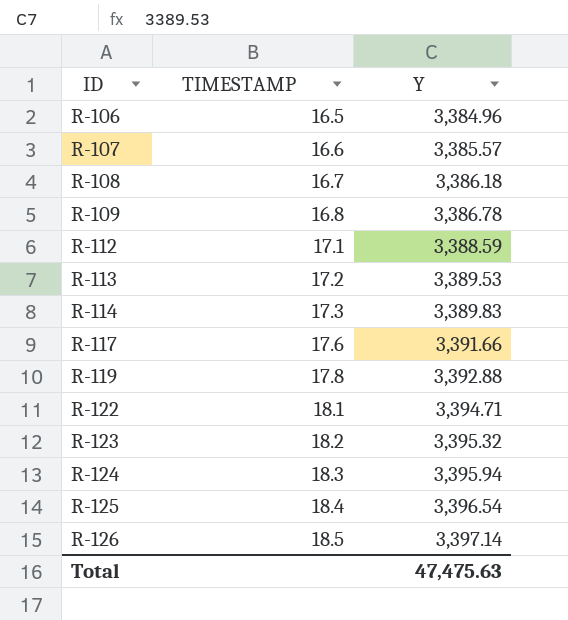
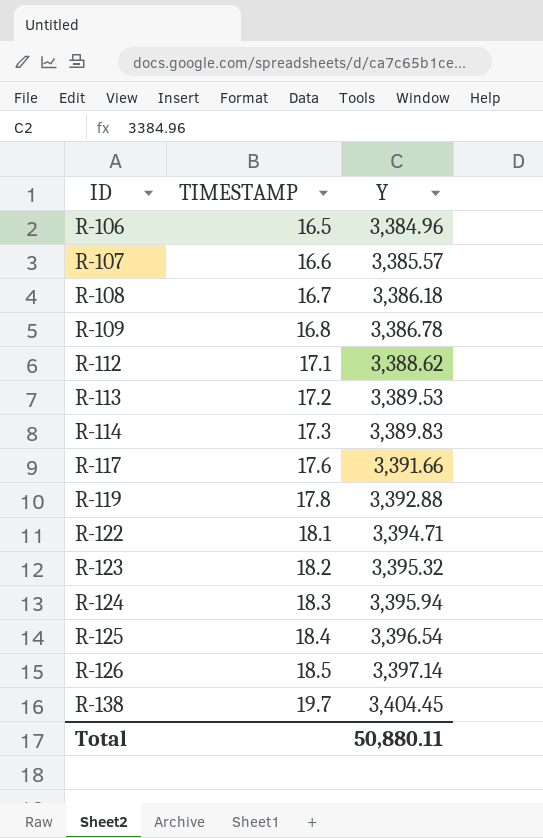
R-112 | Y: 3,388.59 -> 3,388.62
row R-138: none -> 19.7 | 3,404.45
Total | Y: 47,475.63 -> 50,880.11

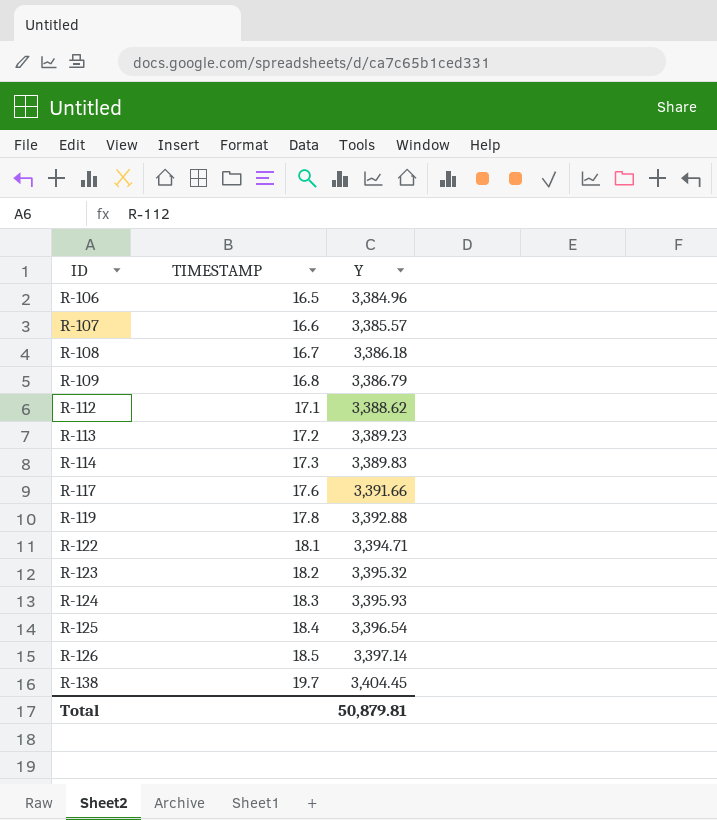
R-109 | Y: 3,386.78 -> 3,386.79
R-113 | Y: 3,389.53 -> 3,389.23
R-124 | Y: 3,395.94 -> 3,395.93
Total | Y: 50,880.11 -> 50,879.81

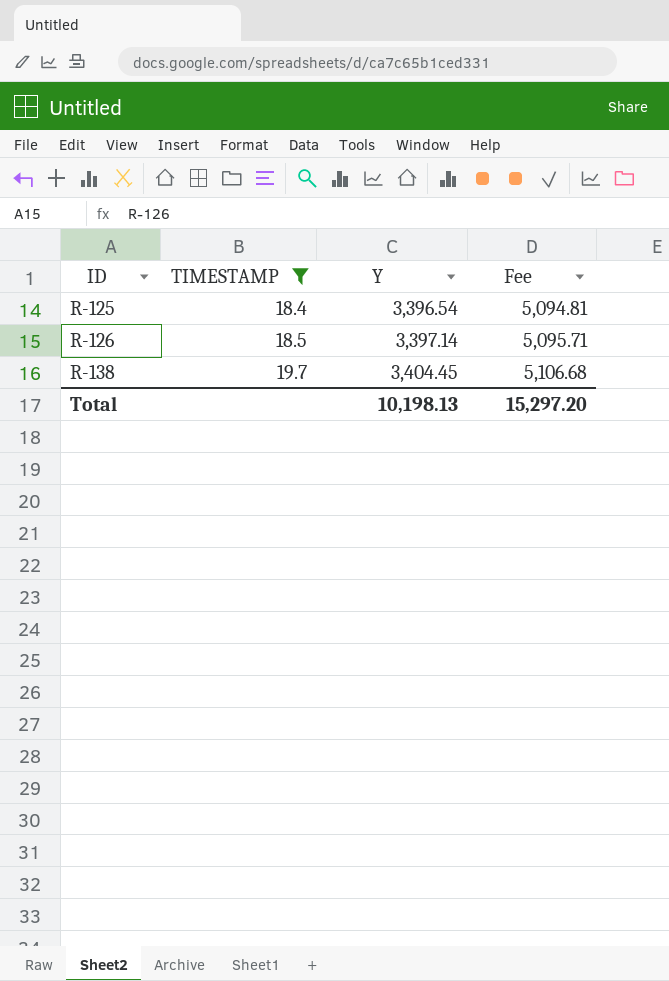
filter: none -> TIMESTAMP >= 18.4
column Fee | formula: none -> [Y] * 1.5
Total | Y: 50,879.81 -> 10,198.13

